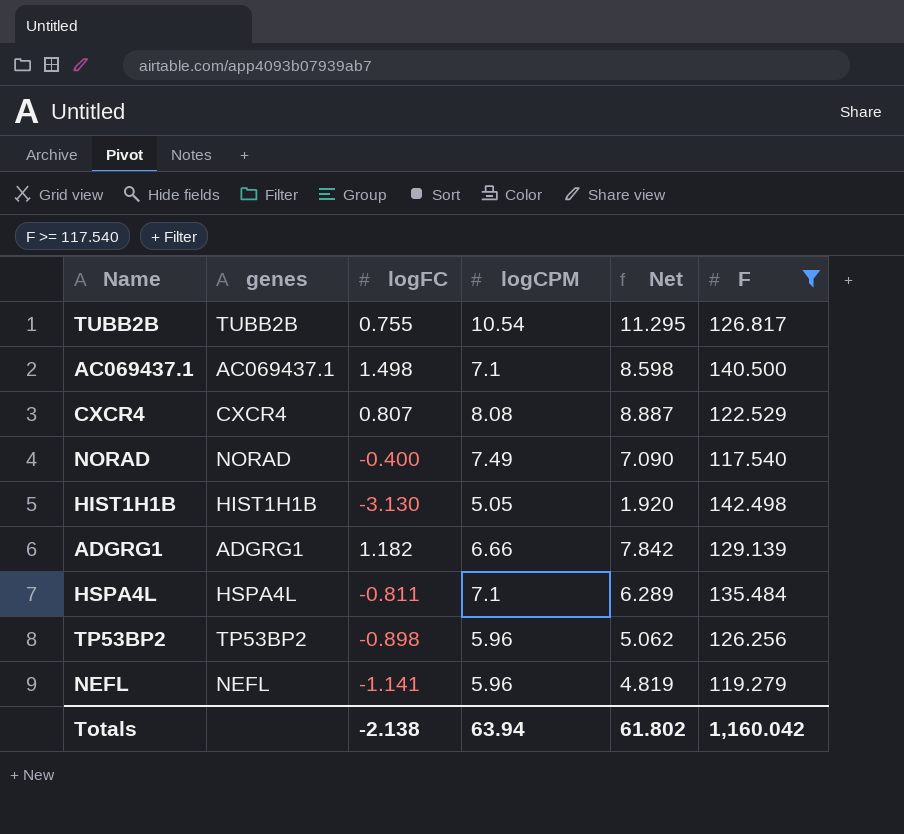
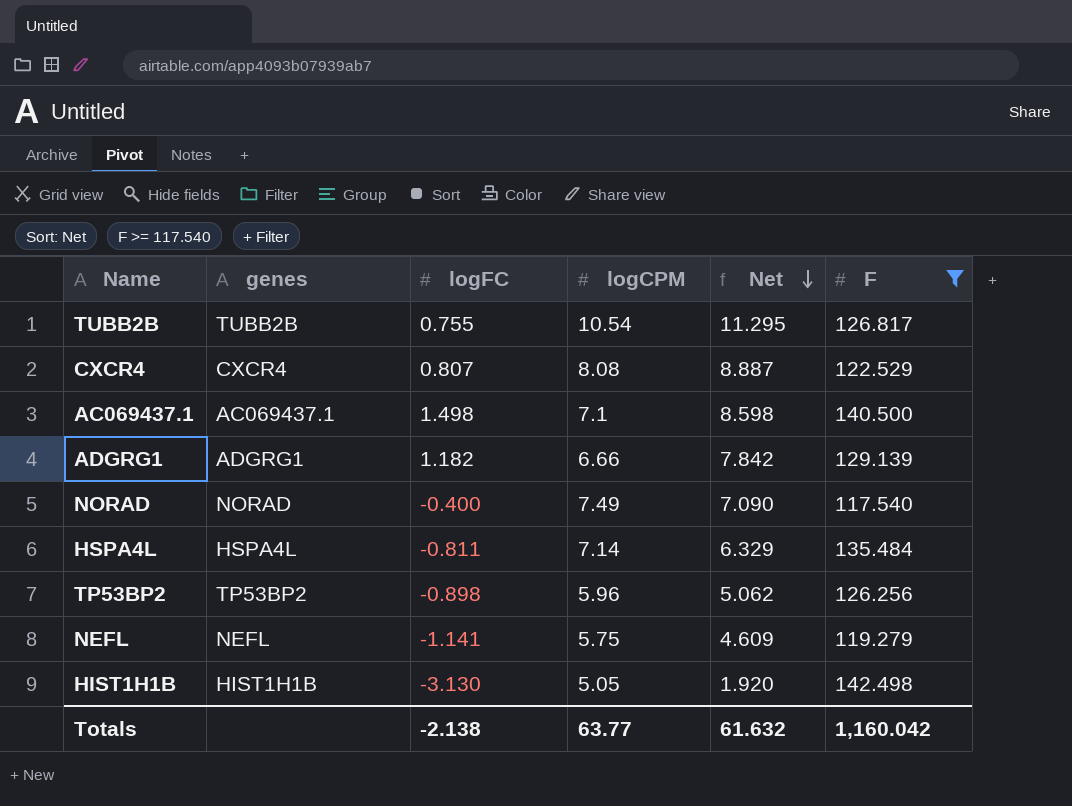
row order: none -> Net descending
HSPA4L | logCPM: 7.1 -> 7.14
HSPA4L | Net: 6.289 -> 6.329
NEFL | logCPM: 5.96 -> 5.75
NEFL | Net: 4.819 -> 4.609
Totals | logCPM: 63.94 -> 63.77
Totals | Net: 61.802 -> 61.632

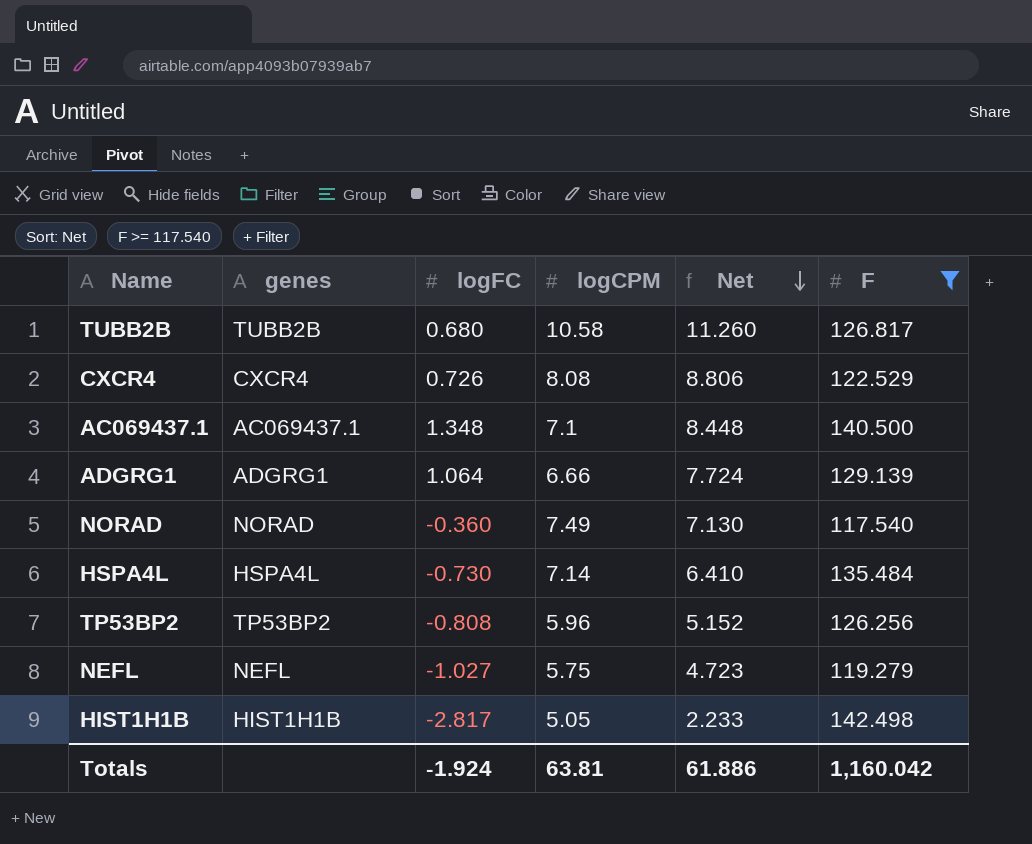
TUBB2B | logFC: 0.755 -> 0.680
TUBB2B | logCPM: 10.54 -> 10.58
TUBB2B | Net: 11.295 -> 11.260
CXCR4 | logFC: 0.807 -> 0.726
CXCR4 | Net: 8.887 -> 8.806
AC069437.1 | logFC: 1.498 -> 1.348
AC069437.1 | Net: 8.598 -> 8.448
ADGRG1 | logFC: 1.182 -> 1.064
ADGRG1 | Net: 7.842 -> 7.724
NORAD | logFC: -0.400 -> -0.360
NORAD | Net: 7.090 -> 7.130
HSPA4L | logFC: -0.811 -> -0.730
HSPA4L | Net: 6.329 -> 6.410
TP53BP2 | logFC: -0.898 -> -0.808
TP53BP2 | Net: 5.062 -> 5.152
NEFL | logFC: -1.141 -> -1.027
NEFL | Net: 4.609 -> 4.723
HIST1H1B | logFC: -3.130 -> -2.817
HIST1H1B | Net: 1.920 -> 2.233
Totals | logFC: -2.138 -> -1.924
Totals | logCPM: 63.77 -> 63.81
Totals | Net: 61.632 -> 61.886

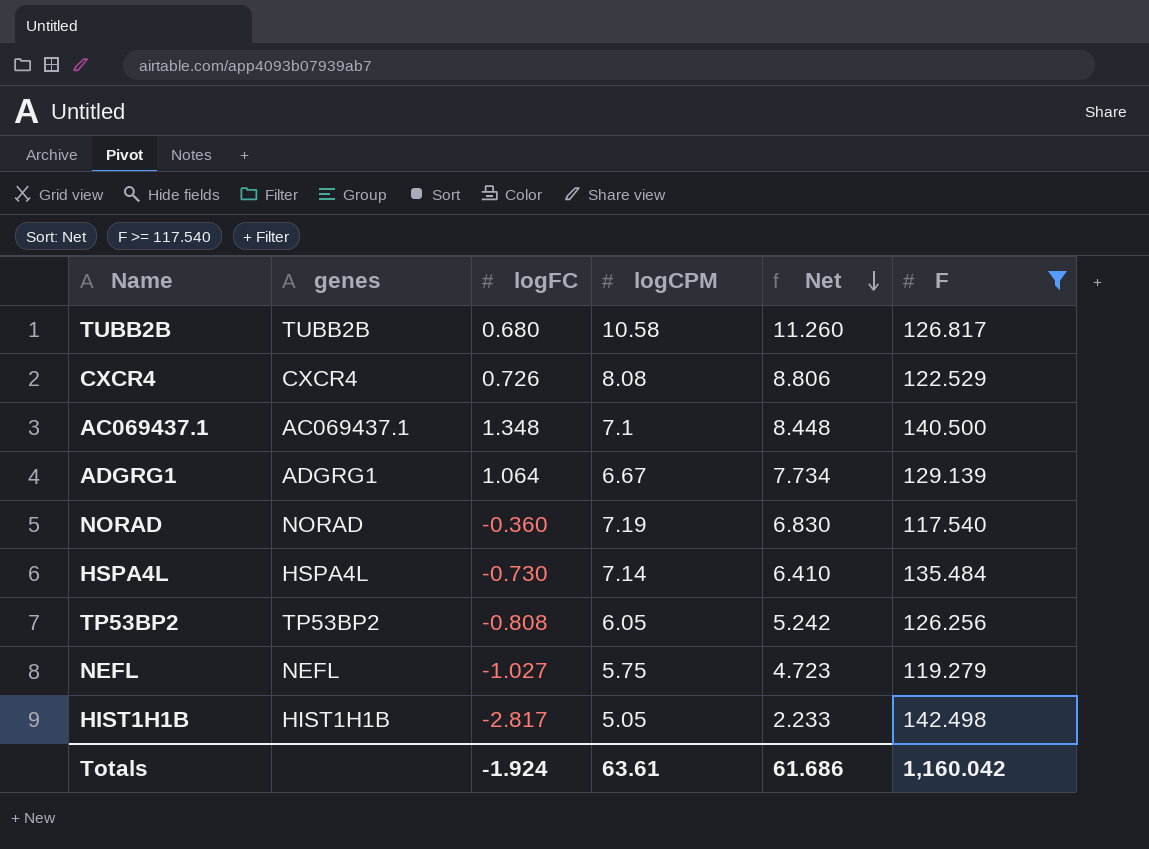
ADGRG1 | logCPM: 6.66 -> 6.67
ADGRG1 | Net: 7.724 -> 7.734
NORAD | logCPM: 7.49 -> 7.19
NORAD | Net: 7.130 -> 6.830
TP53BP2 | logCPM: 5.96 -> 6.05
TP53BP2 | Net: 5.152 -> 5.242
Totals | logCPM: 63.81 -> 63.61
Totals | Net: 61.886 -> 61.686

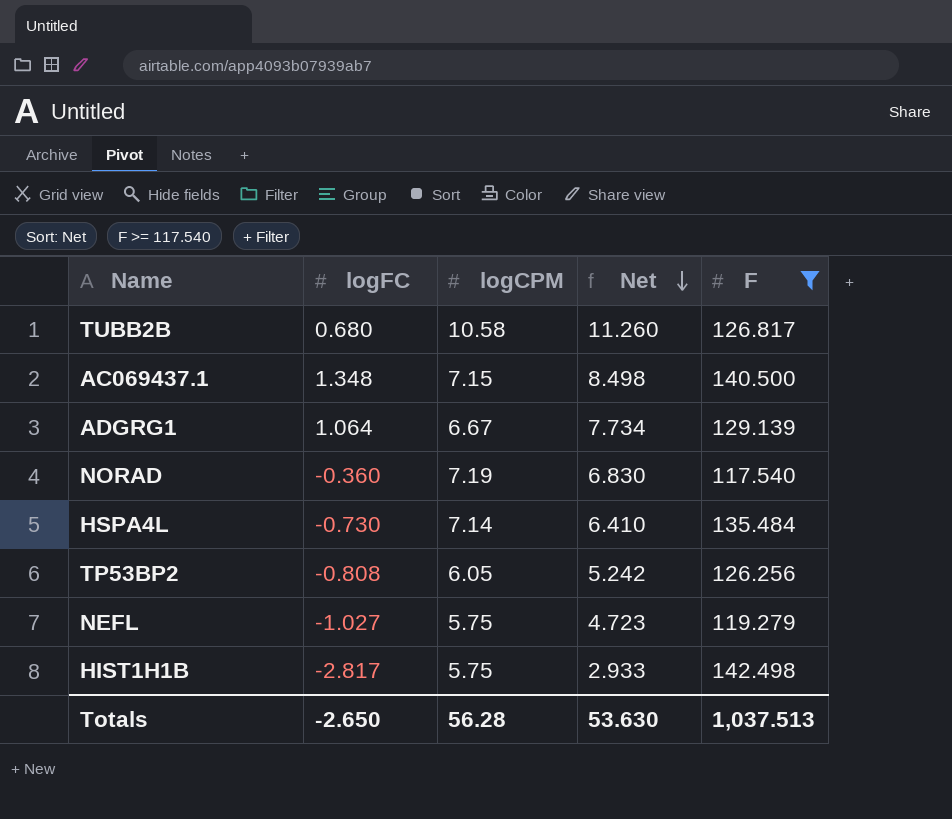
column genes | position: 2 -> none
row CXCR4: CXCR4 | 0.726 | 8.08 | 8.806 | 122.529 -> none
AC069437.1 | logCPM: 7.1 -> 7.15
AC069437.1 | Net: 8.448 -> 8.498
HIST1H1B | logCPM: 5.05 -> 5.75
HIST1H1B | Net: 2.233 -> 2.933
Totals | logFC: -1.924 -> -2.650
Totals | logCPM: 63.61 -> 56.28
Totals | Net: 61.686 -> 53.630
Totals | F: 1,160.042 -> 1,037.513

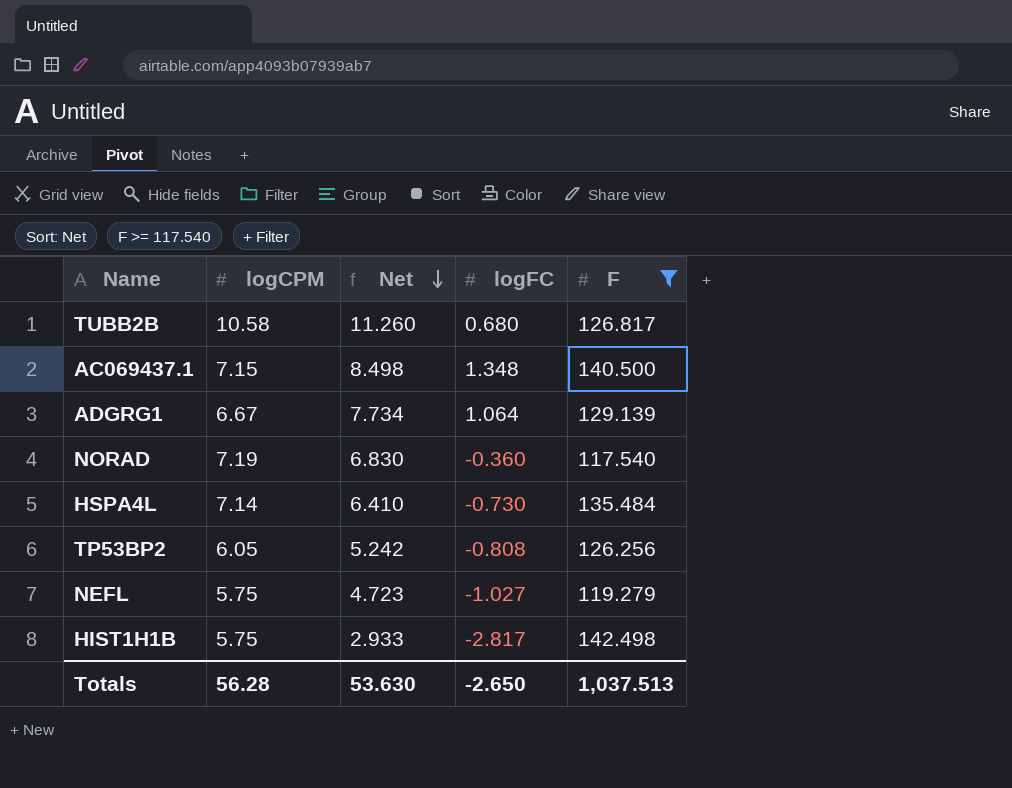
column logFC | position: 2 -> 4

